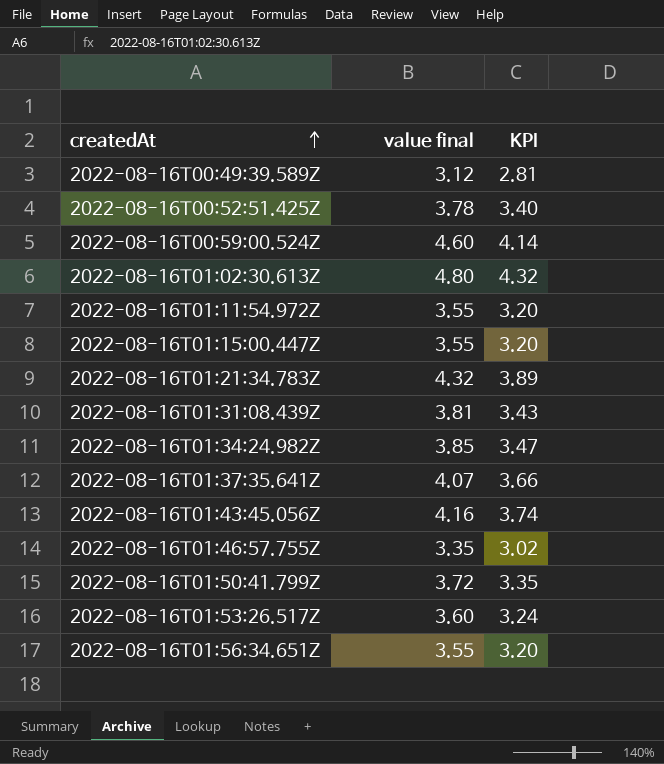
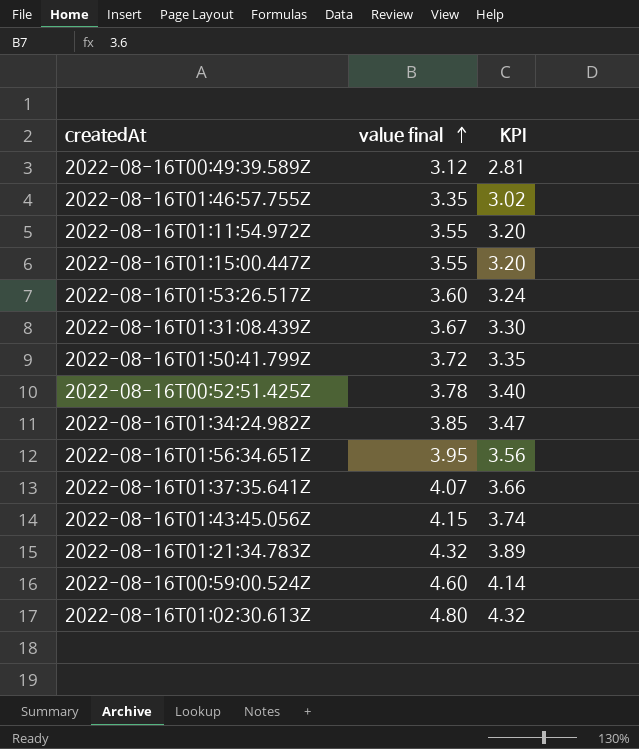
row order: createdAt ascending -> value final ascending
2022-08-16T01:31:08.439Z | value final: 3.81 -> 3.67
2022-08-16T01:31:08.439Z | KPI: 3.43 -> 3.30
2022-08-16T01:56:34.651Z | value final: 3.55 -> 3.95
2022-08-16T01:56:34.651Z | KPI: 3.20 -> 3.56
2022-08-16T01:43:45.056Z | value final: 4.16 -> 4.15

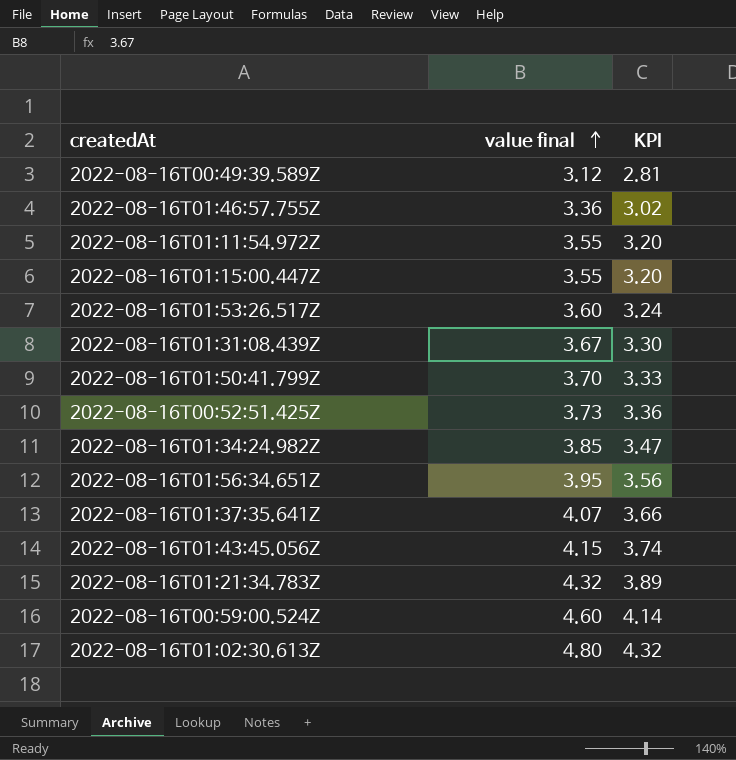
2022-08-16T01:46:57.755Z | value final: 3.35 -> 3.36
2022-08-16T01:50:41.799Z | value final: 3.72 -> 3.70
2022-08-16T01:50:41.799Z | KPI: 3.35 -> 3.33
2022-08-16T00:52:51.425Z | value final: 3.78 -> 3.73
2022-08-16T00:52:51.425Z | KPI: 3.40 -> 3.36

